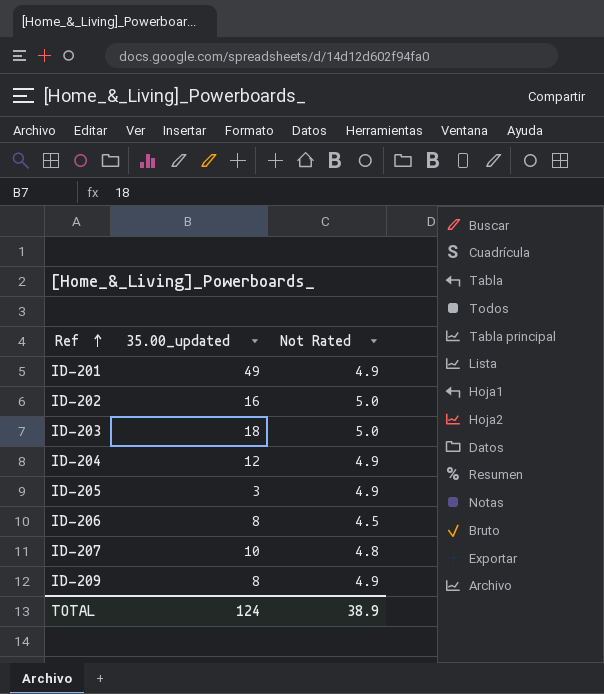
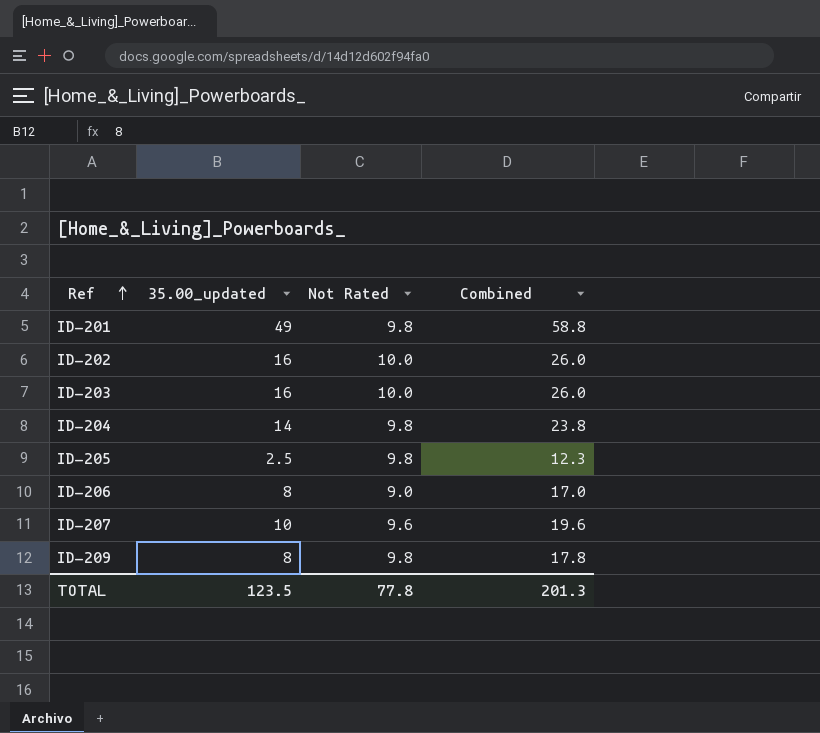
column Combined | formula: none -> [35.00_updated] + [Not Rated]
ID-201 | Not Rated: 4.9 -> 9.8
ID-202 | Not Rated: 5.0 -> 10.0
ID-203 | 35.00_updated: 18 -> 16
ID-203 | Not Rated: 5.0 -> 10.0
ID-204 | 35.00_updated: 12 -> 14
ID-204 | Not Rated: 4.9 -> 9.8
ID-205 | 35.00_updated: 3 -> 2.5
ID-205 | Not Rated: 4.9 -> 9.8
ID-206 | Not Rated: 4.5 -> 9.0
ID-207 | Not Rated: 4.8 -> 9.6
ID-209 | Not Rated: 4.9 -> 9.8
TOTAL | 35.00_updated: 124 -> 123.5
TOTAL | Not Rated: 38.9 -> 77.8

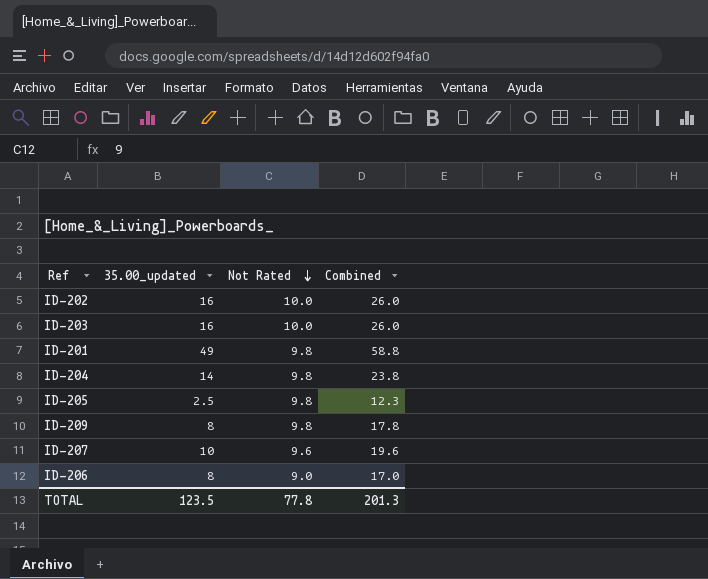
row order: Ref ascending -> Not Rated descending

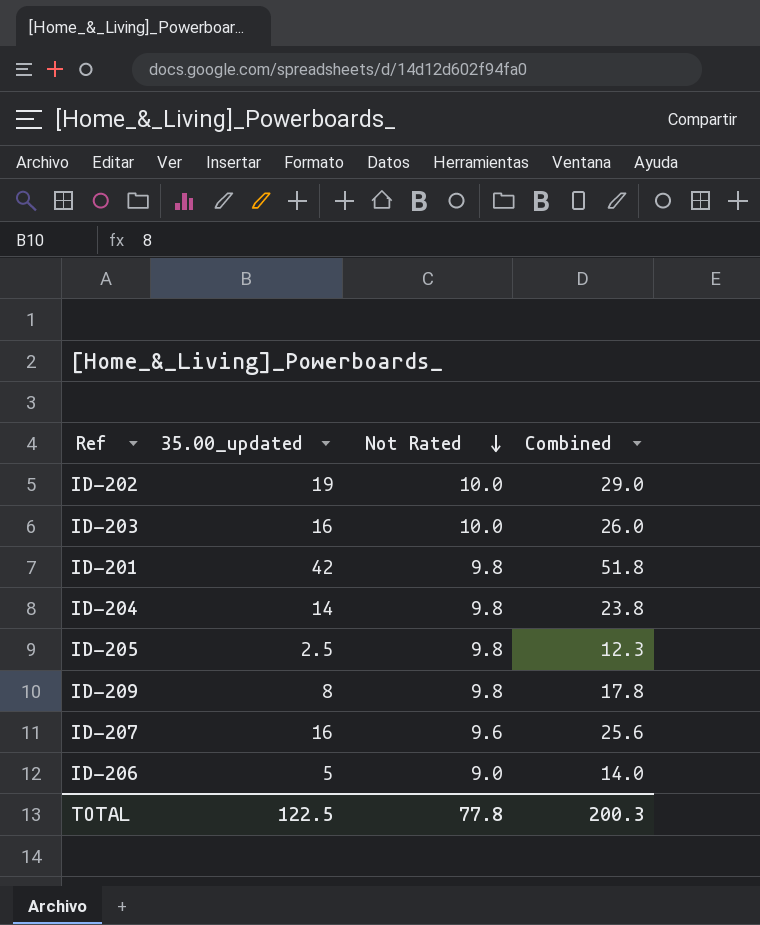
ID-202 | 35.00_updated: 16 -> 19
ID-202 | Combined: 26.0 -> 29.0
ID-201 | 35.00_updated: 49 -> 42
ID-201 | Combined: 58.8 -> 51.8
ID-207 | 35.00_updated: 10 -> 16
ID-207 | Combined: 19.6 -> 25.6
ID-206 | 35.00_updated: 8 -> 5
ID-206 | Combined: 17.0 -> 14.0
TOTAL | 35.00_updated: 123.5 -> 122.5
TOTAL | Combined: 201.3 -> 200.3

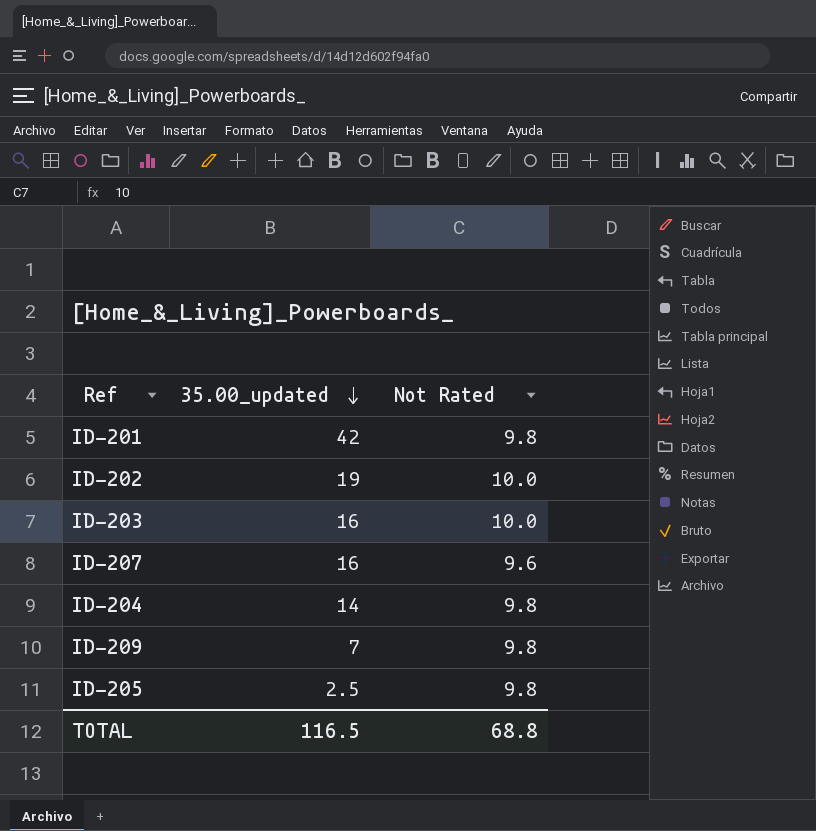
row order: Not Rated descending -> 35.00_updated descending
column Combined | formula: [35.00_updated] + [Not Rated] -> none
row ID-206: 5 | 9.0 | 14.0 -> none
ID-209 | 35.00_updated: 8 -> 7
TOTAL | 35.00_updated: 122.5 -> 116.5
TOTAL | Not Rated: 77.8 -> 68.8

